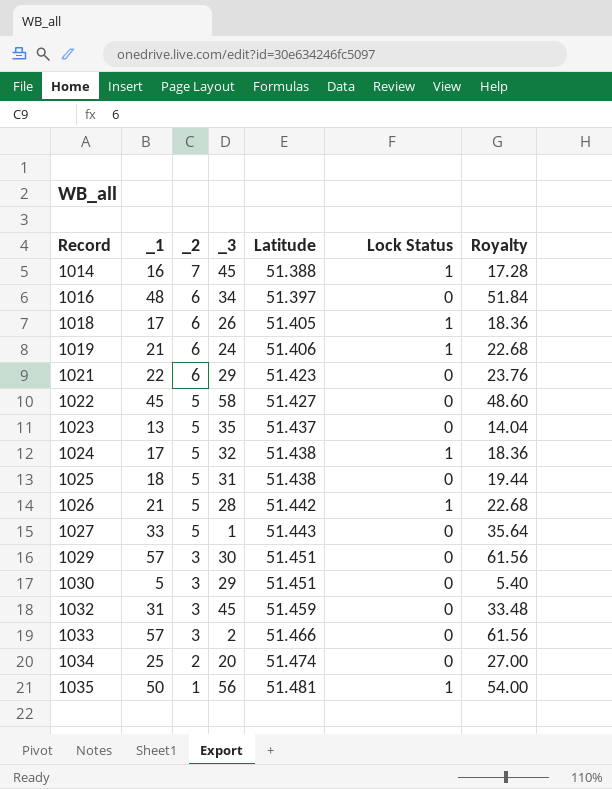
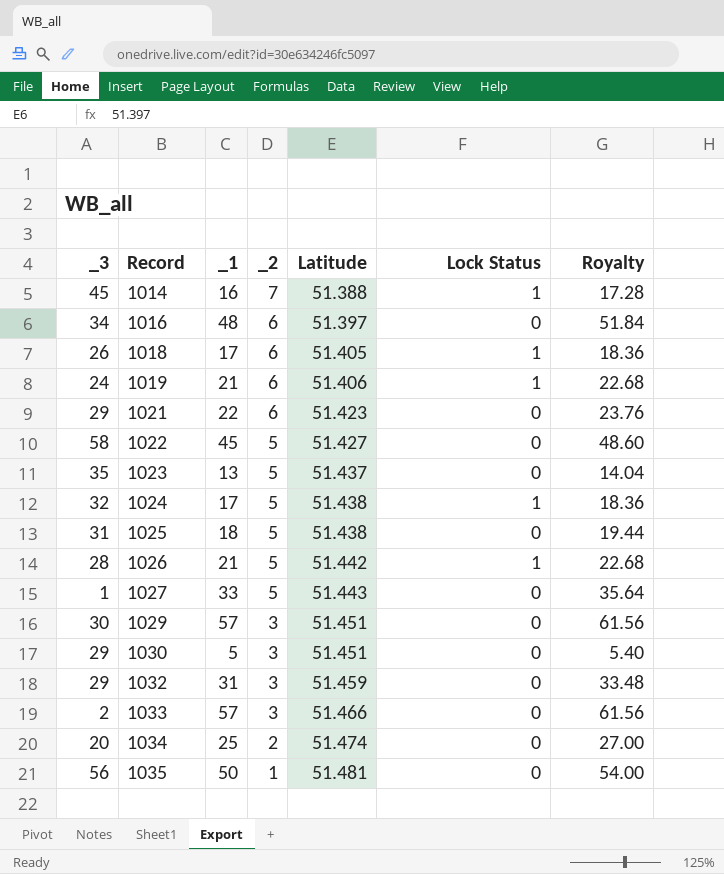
column _3 | position: 4 -> 1
1032 | _3: 45 -> 29
1035 | Lock Status: 1 -> 0

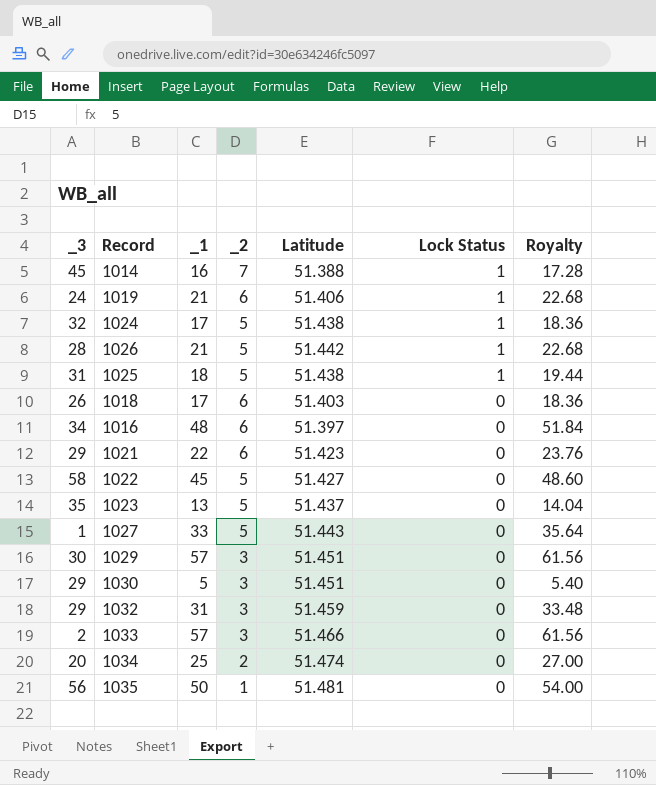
row order: Record ascending -> Lock Status descending
1025 | Lock Status: 0 -> 1
1018 | Latitude: 51.405 -> 51.403
1018 | Lock Status: 1 -> 0

